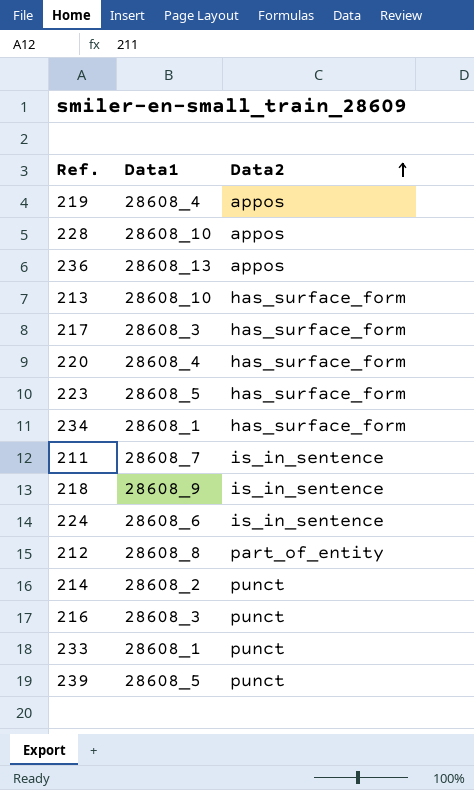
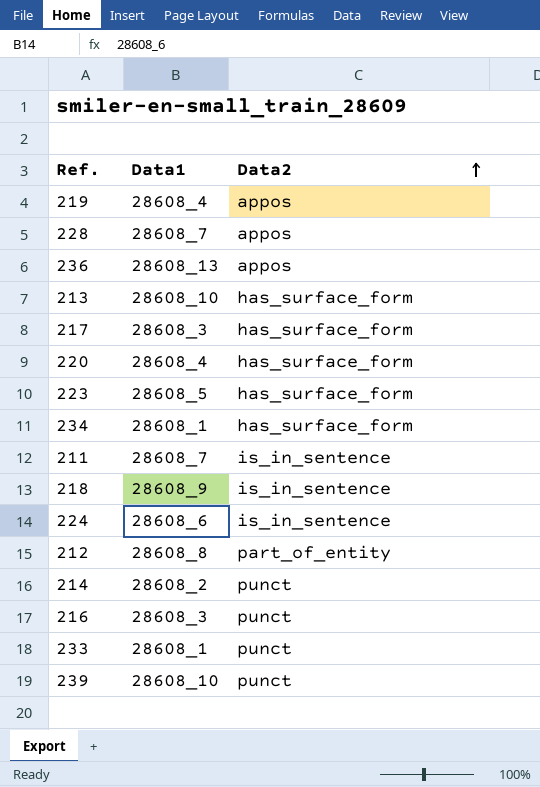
228 | Data1: 28608_10 -> 28608_7
239 | Data1: 28608_5 -> 28608_10

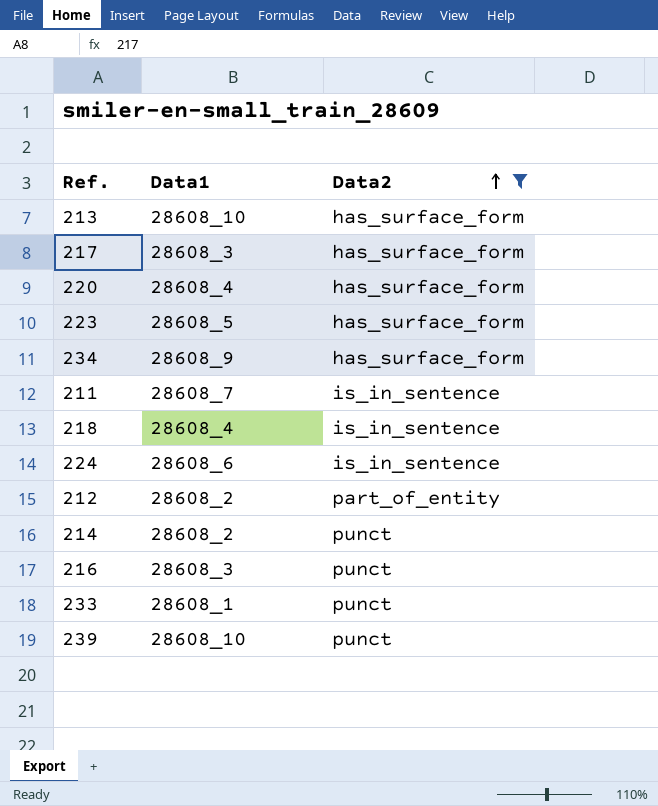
filter: none -> Data2 != appos
234 | Data1: 28608_1 -> 28608_9
218 | Data1: 28608_9 -> 28608_4
212 | Data1: 28608_8 -> 28608_2

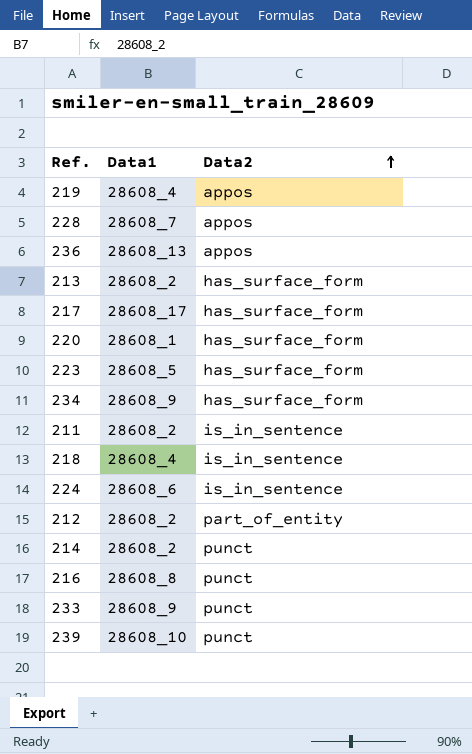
filter: Data2 != appos -> none
213 | Data1: 28608_10 -> 28608_2
217 | Data1: 28608_3 -> 28608_17
220 | Data1: 28608_4 -> 28608_1
211 | Data1: 28608_7 -> 28608_2
216 | Data1: 28608_3 -> 28608_8
233 | Data1: 28608_1 -> 28608_9

